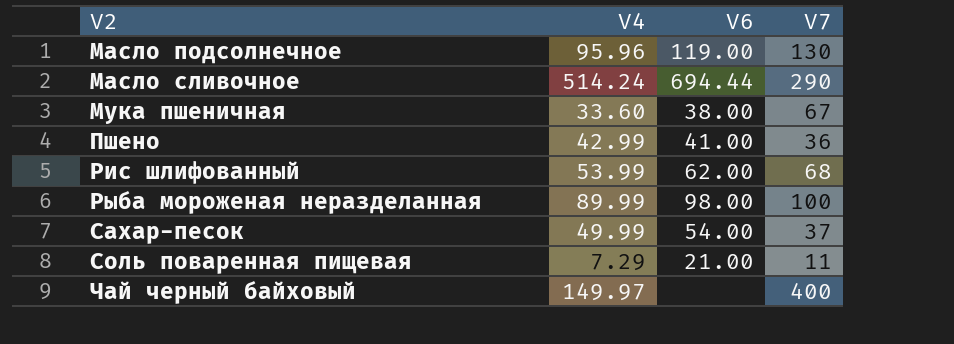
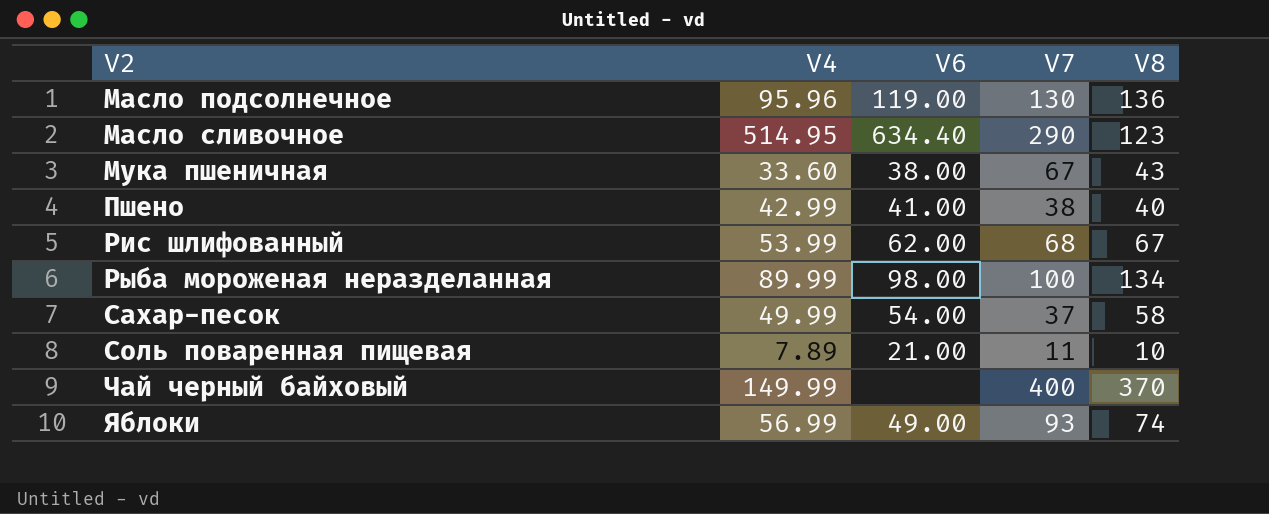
column V8 | position: none -> 5
Масло сливочное | V4: 514.24 -> 514.95
Масло сливочное | V6: 694.44 -> 634.40
Пшено | V7: 36 -> 38
Соль поваренная пищевая | V4: 7.29 -> 7.89
Чай черный байховый | V4: 149.97 -> 149.99
row Яблоки: none -> 56.99 | 49.00 | 93 | 74

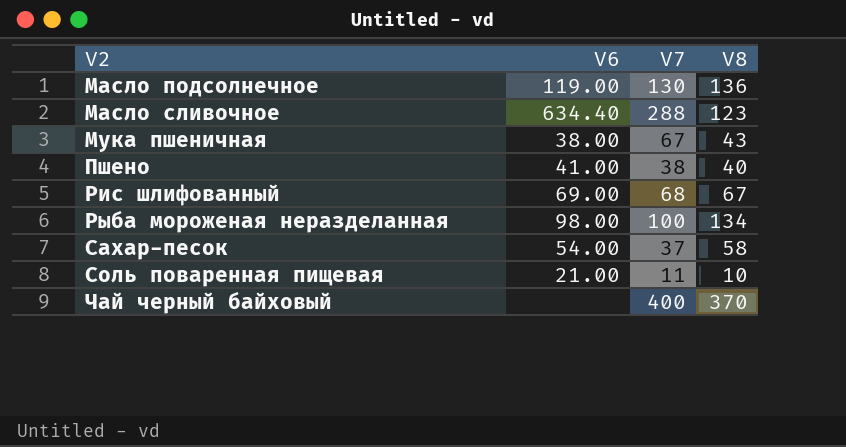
column V4 | position: 2 -> none
row Яблоки: 56.99 | 49.00 | 93 | 74 -> none
Масло сливочное | V7: 290 -> 288
Рис шлифованный | V6: 62.00 -> 69.00

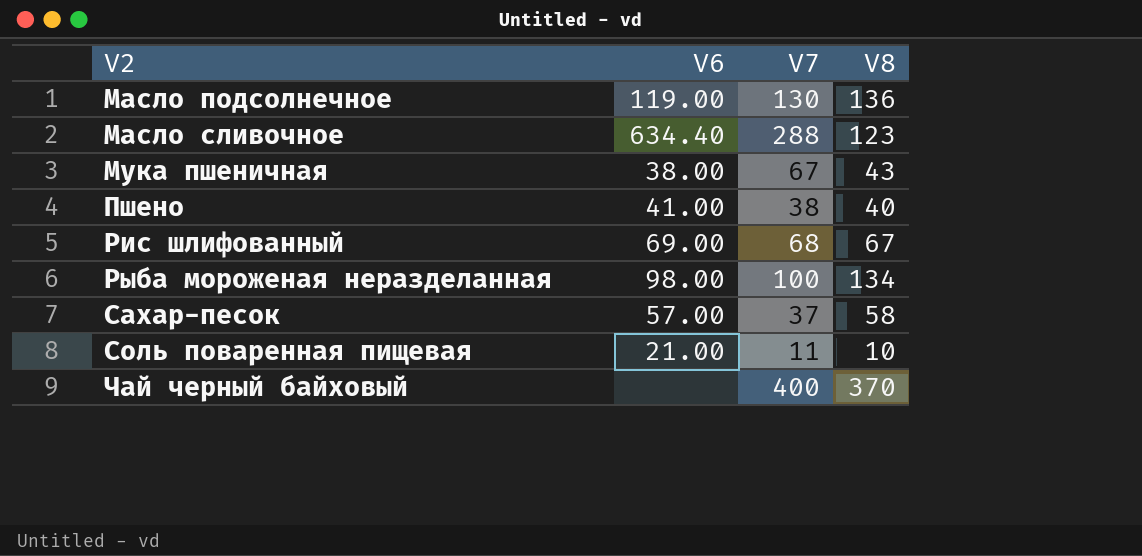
Сахар-песок | V6: 54.00 -> 57.00

